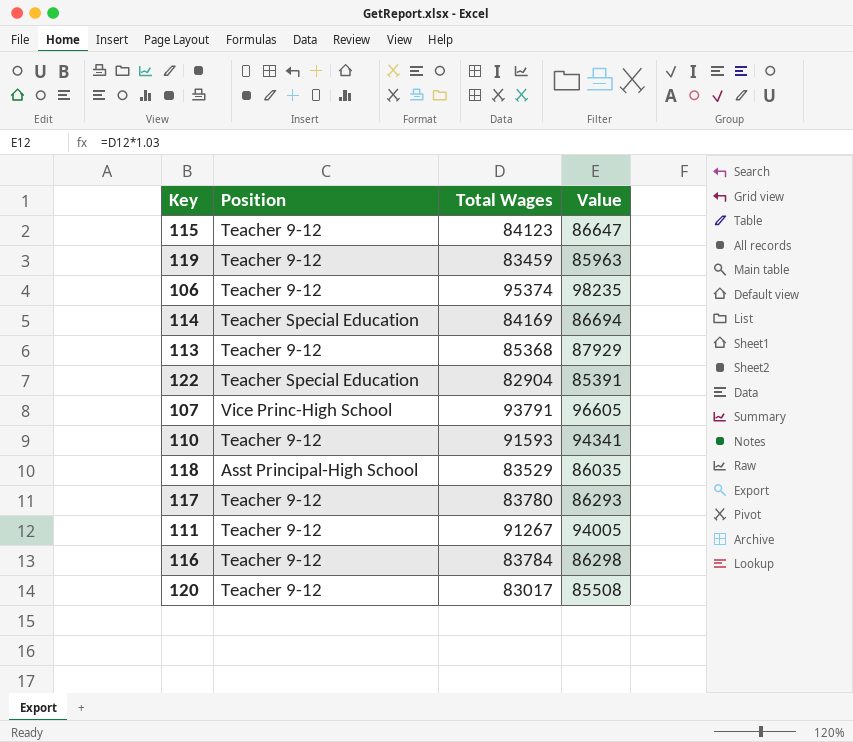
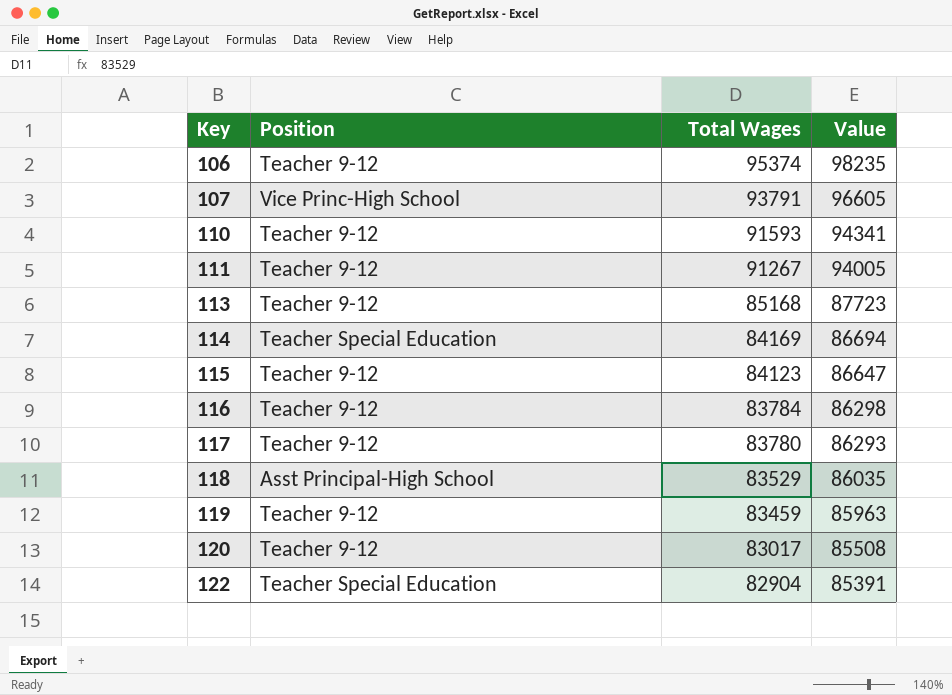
row order: none -> Key ascending
113 | Total Wages: 85368 -> 85168
113 | Value: 87929 -> 87723

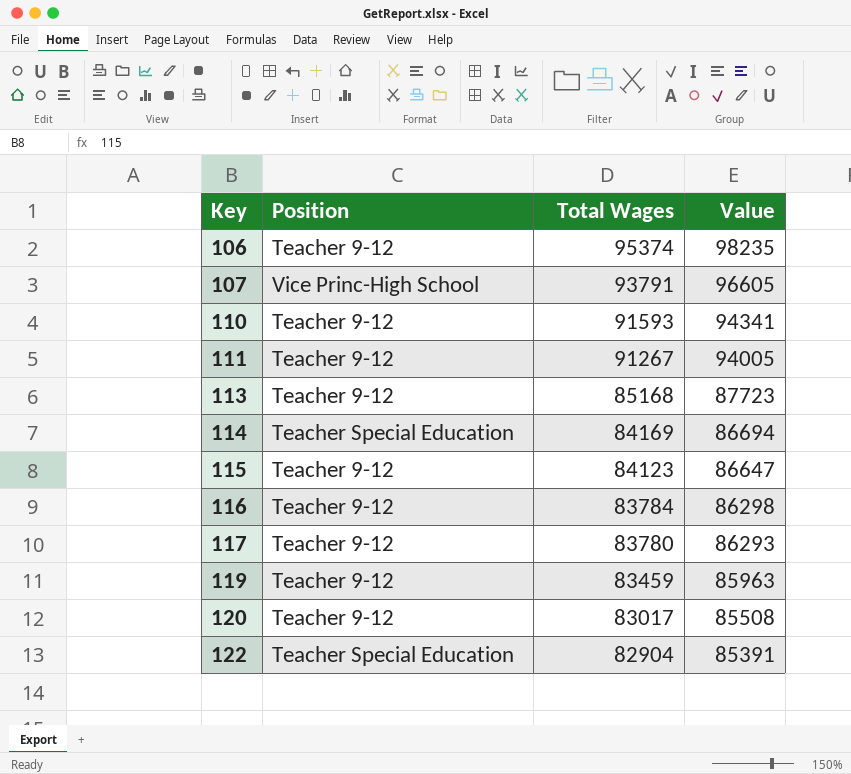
row 118: Asst Principal-High School | 83529 | 86035 -> none

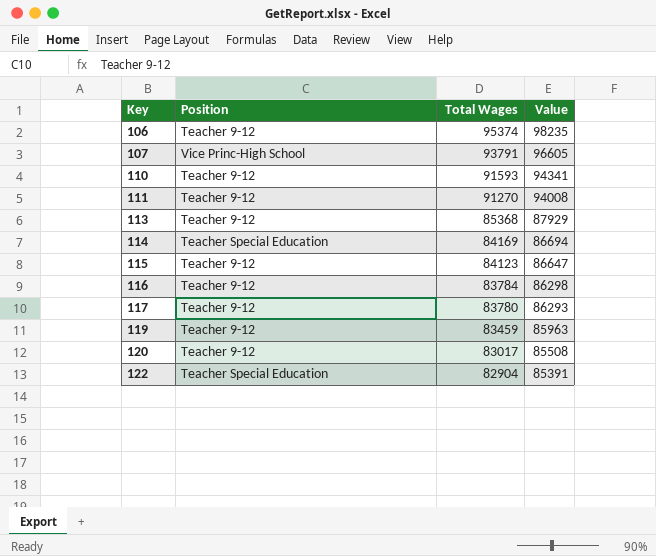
111 | Total Wages: 91267 -> 91270
111 | Value: 94005 -> 94008
113 | Total Wages: 85168 -> 85368
113 | Value: 87723 -> 87929

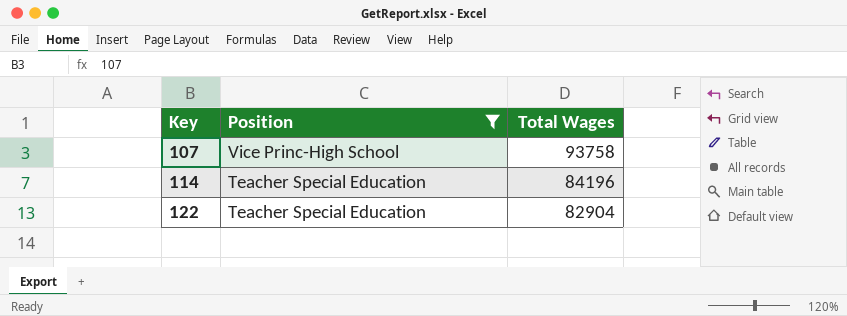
filter: none -> Position != Teacher 9-12
column Value | formula: [Total Wages] * 1.03 -> none
107 | Total Wages: 93791 -> 93758
114 | Total Wages: 84169 -> 84196

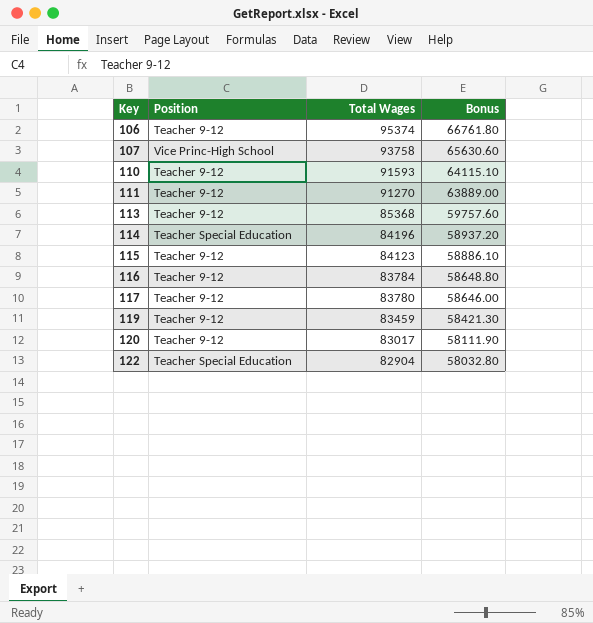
filter: Position != Teacher 9-12 -> none
column Bonus | formula: none -> [Total Wages] * 0.7

